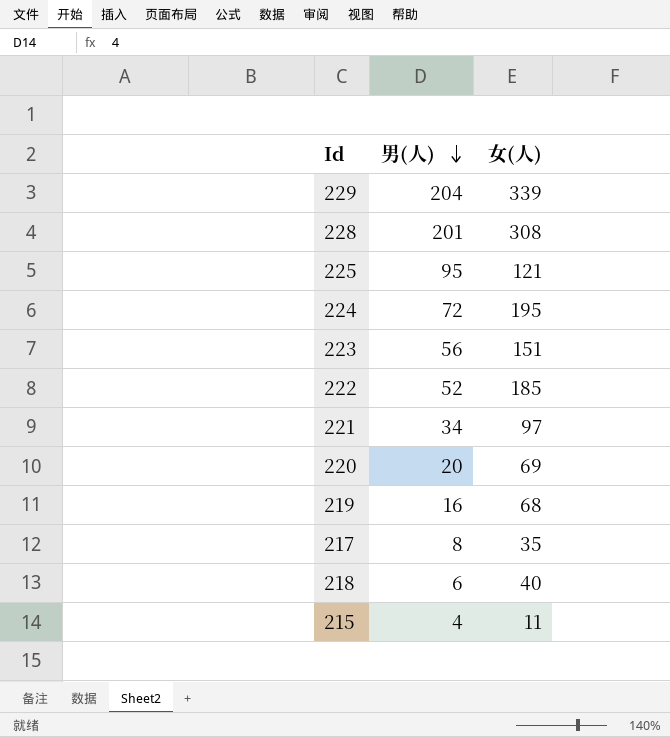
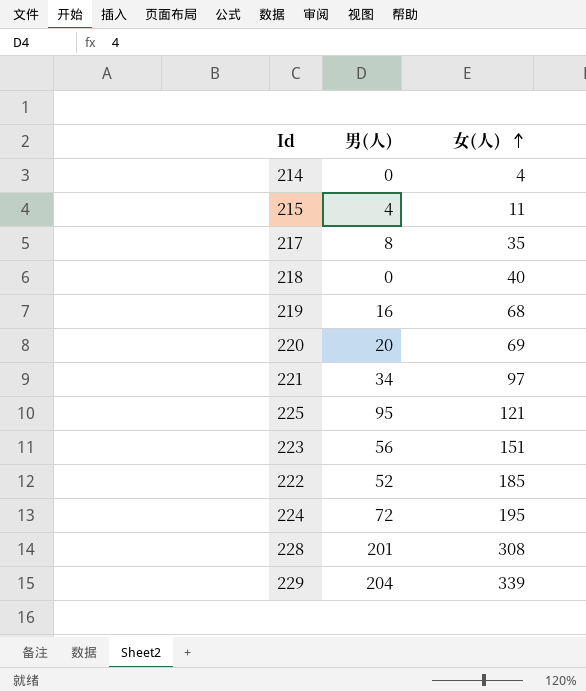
row order: 男(人) descending -> 女(人) ascending
row 214: none -> 0 | 4
218 | 男(人): 6 -> 0

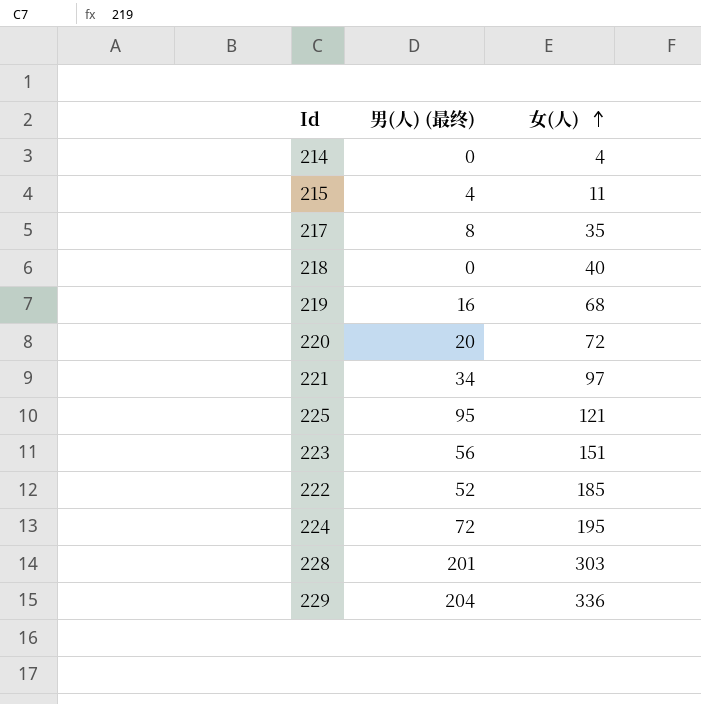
column name: 男(人) -> 男(人) (最终)
220 | 女(人): 69 -> 72
228 | 女(人): 308 -> 303
229 | 女(人): 339 -> 336

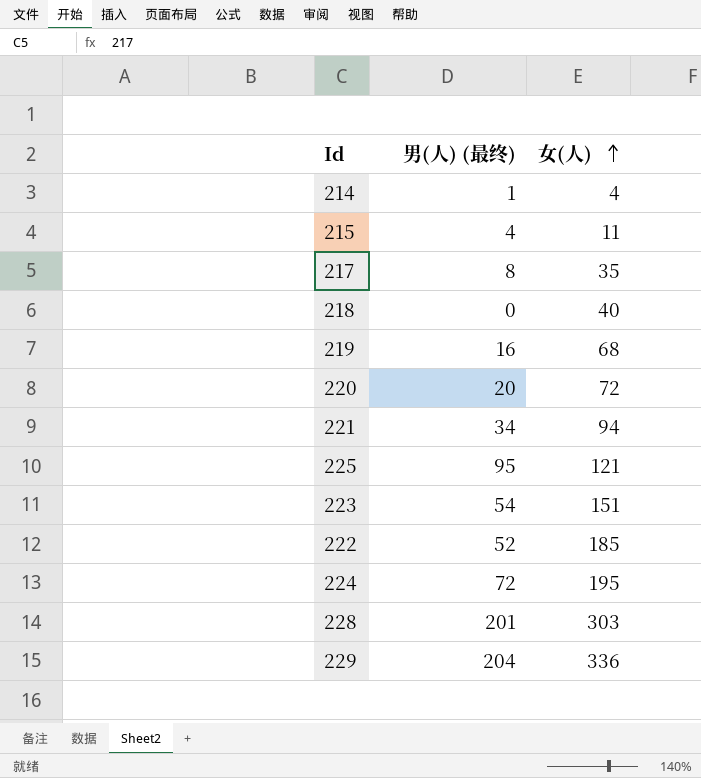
214 | 男(人) (最终): 0 -> 1
221 | 女(人): 97 -> 94
223 | 男(人) (最终): 56 -> 54

